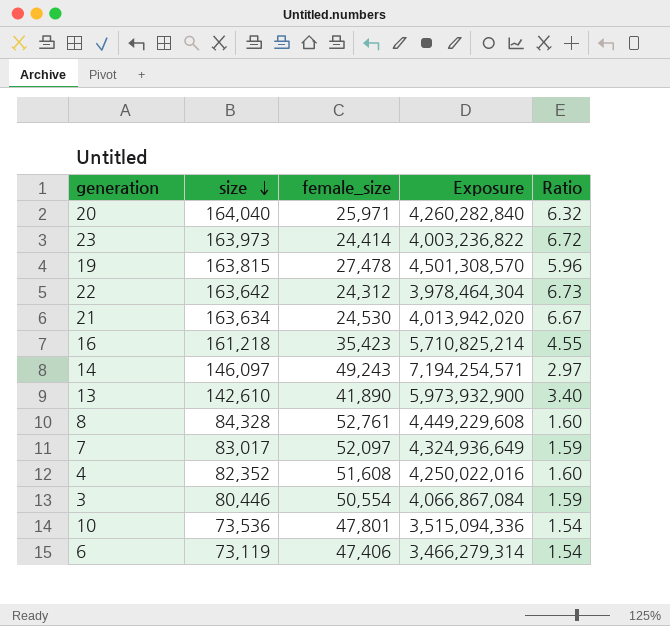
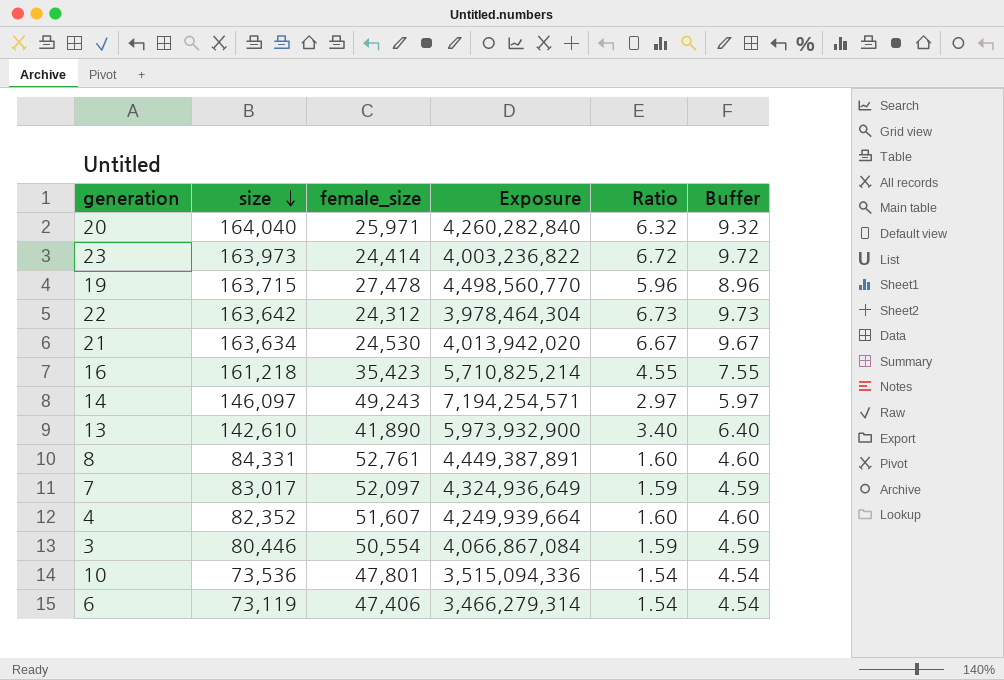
column Buffer | formula: none -> [Ratio] + 3
19 | size: 163,815 -> 163,715
19 | Exposure: 4,501,308,570 -> 4,498,560,770
8 | size: 84,328 -> 84,331
8 | Exposure: 4,449,229,608 -> 4,449,387,891
4 | female_size: 51,608 -> 51,607
4 | Exposure: 4,250,022,016 -> 4,249,939,664

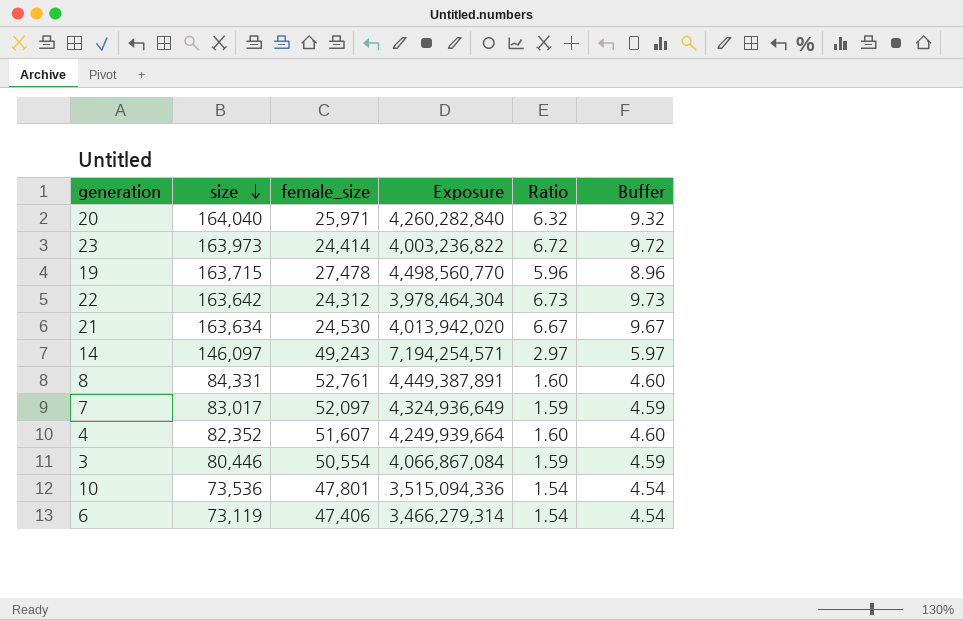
row 16: 161,218 | 35,423 | 5,710,825,214 | 4.55 | 7.55 -> none
row 13: 142,610 | 41,890 | 5,973,932,900 | 3.40 | 6.40 -> none

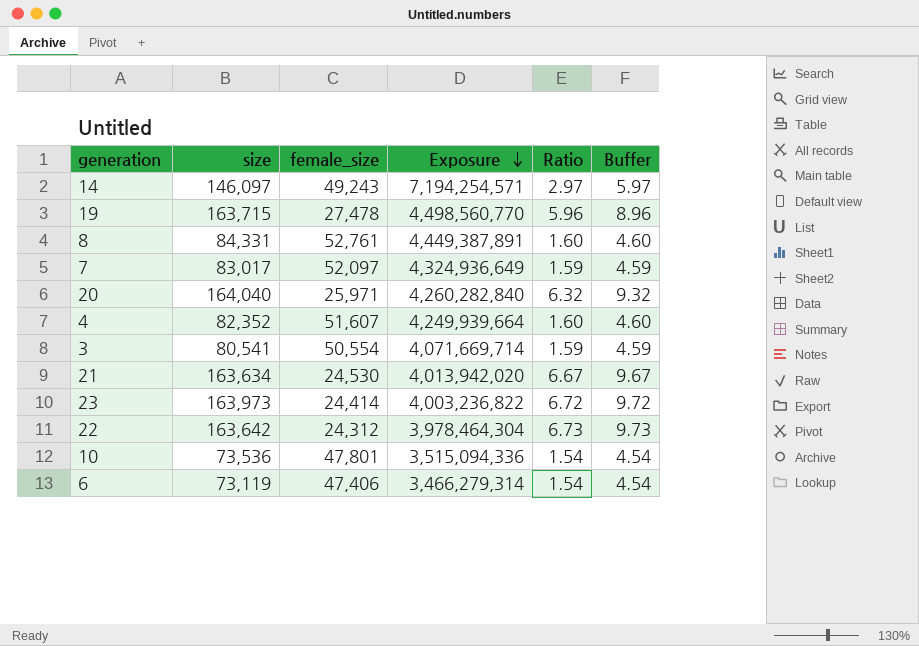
row order: size descending -> Exposure descending
3 | size: 80,446 -> 80,541
3 | Exposure: 4,066,867,084 -> 4,071,669,714

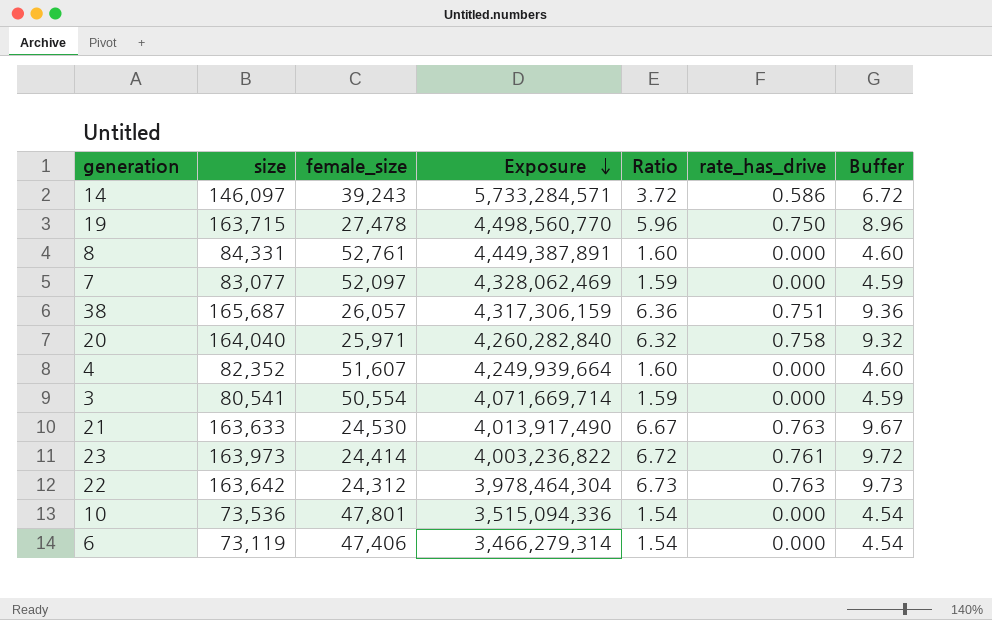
column rate_has_drive | position: none -> 6
14 | female_size: 49,243 -> 39,243
14 | Exposure: 7,194,254,571 -> 5,733,284,571
14 | Ratio: 2.97 -> 3.72
14 | Buffer: 5.97 -> 6.72
7 | size: 83,017 -> 83,077
7 | Exposure: 4,324,936,649 -> 4,328,062,469
row 38: none -> 165,687 | 26,057 | 4,317,306,159 | 6.36 | 0.751 | 9.36
21 | size: 163,634 -> 163,633
21 | Exposure: 4,013,942,020 -> 4,013,917,490

